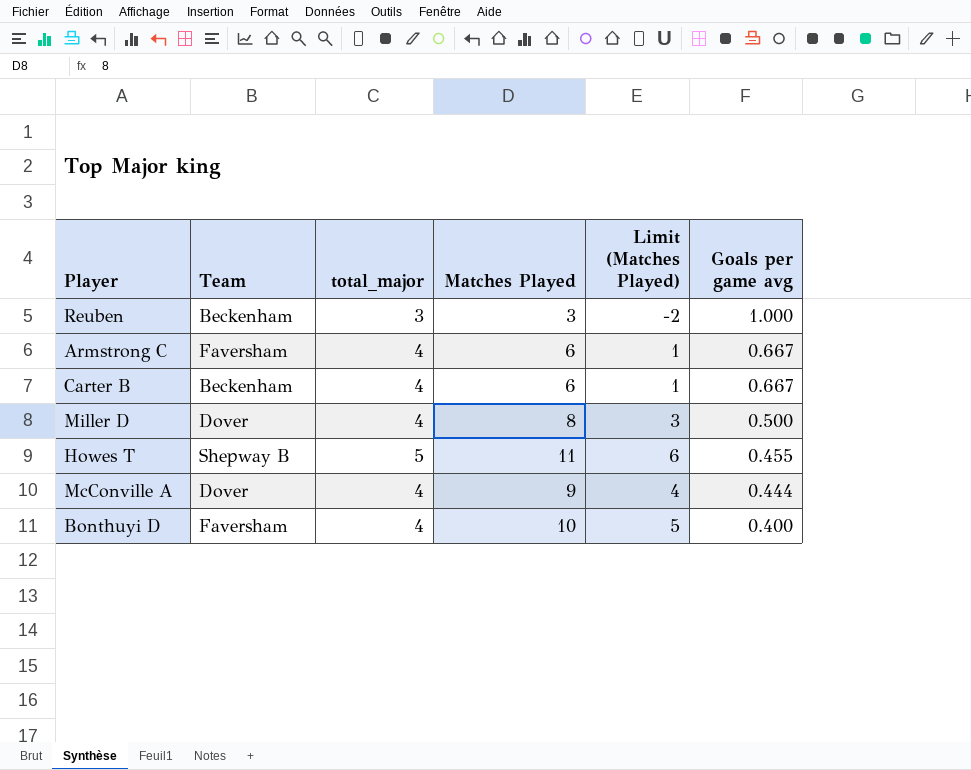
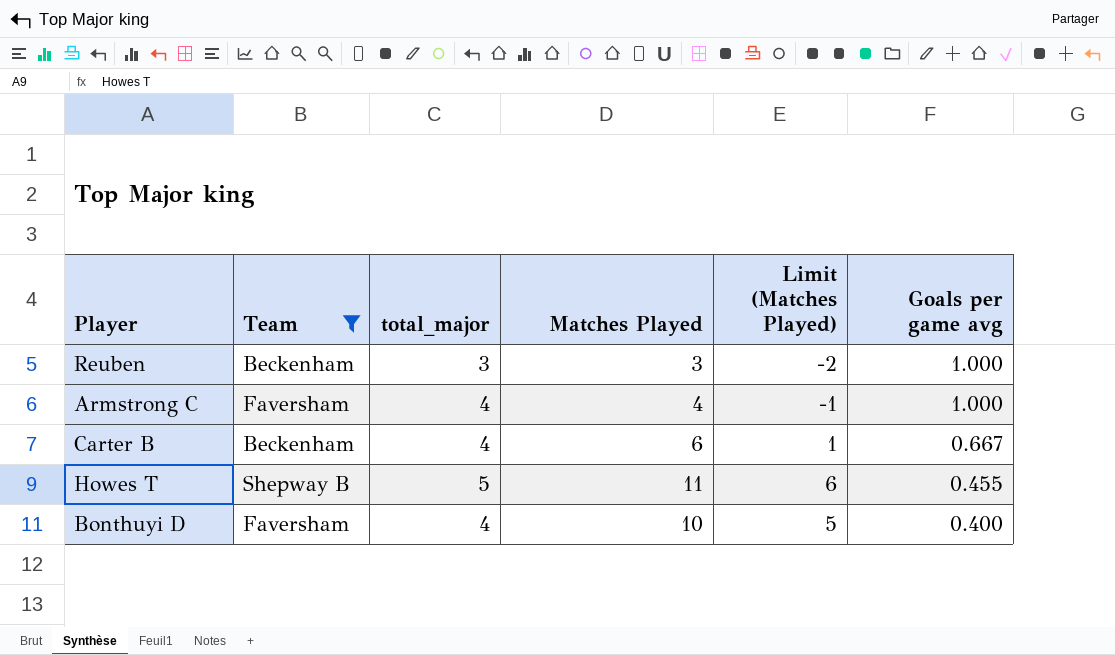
filter: none -> Team != Dover
Armstrong C | Matches Played: 6 -> 4
Armstrong C | Limit (Matches Played): 1 -> -1
Armstrong C | Goals per game avg: 0.667 -> 1.000

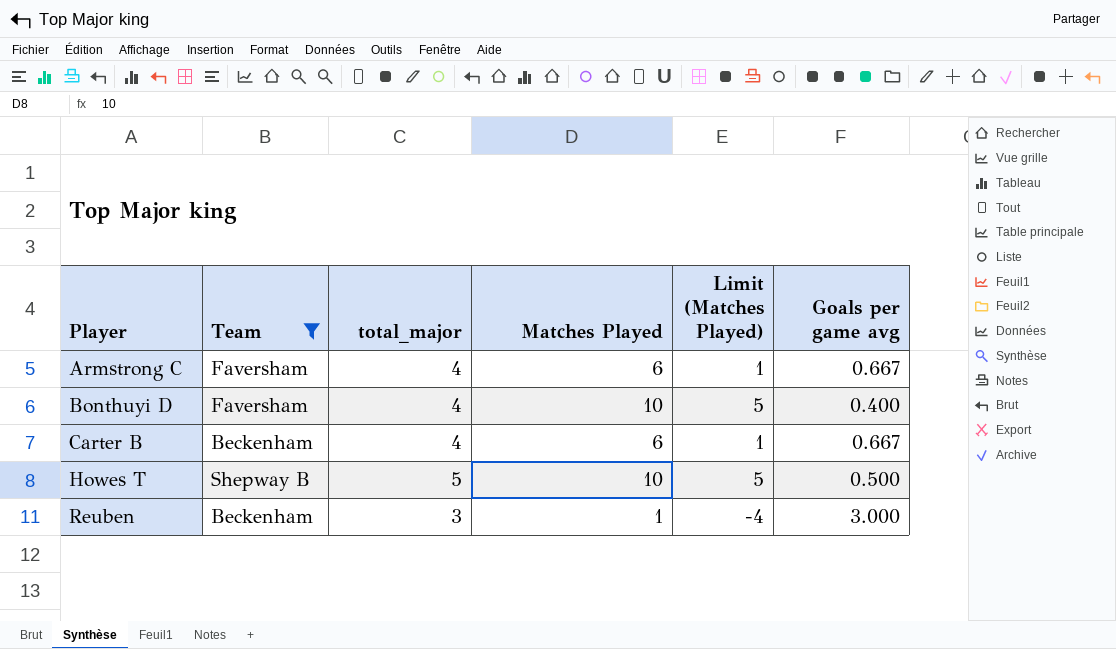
row order: Goals per game avg descending -> Player ascending
Armstrong C | Matches Played: 4 -> 6
Armstrong C | Limit (Matches Played): -1 -> 1
Armstrong C | Goals per game avg: 1.000 -> 0.667
Howes T | Matches Played: 11 -> 10
Howes T | Limit (Matches Played): 6 -> 5
Howes T | Goals per game avg: 0.455 -> 0.500
Reuben | Matches Played: 3 -> 1
Reuben | Limit (Matches Played): -2 -> -4
Reuben | Goals per game avg: 1.000 -> 3.000

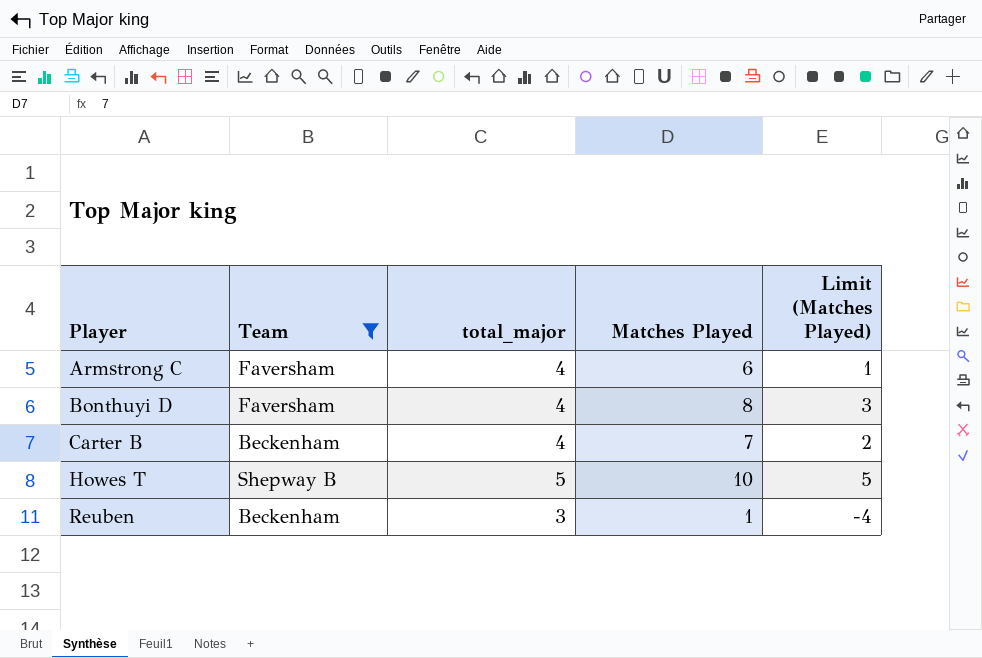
column Goals per game avg | formula: [total_major] / [Matches Played] -> none
Bonthuyi D | Matches Played: 10 -> 8
Bonthuyi D | Limit (Matches Played): 5 -> 3
Carter B | Matches Played: 6 -> 7
Carter B | Limit (Matches Played): 1 -> 2

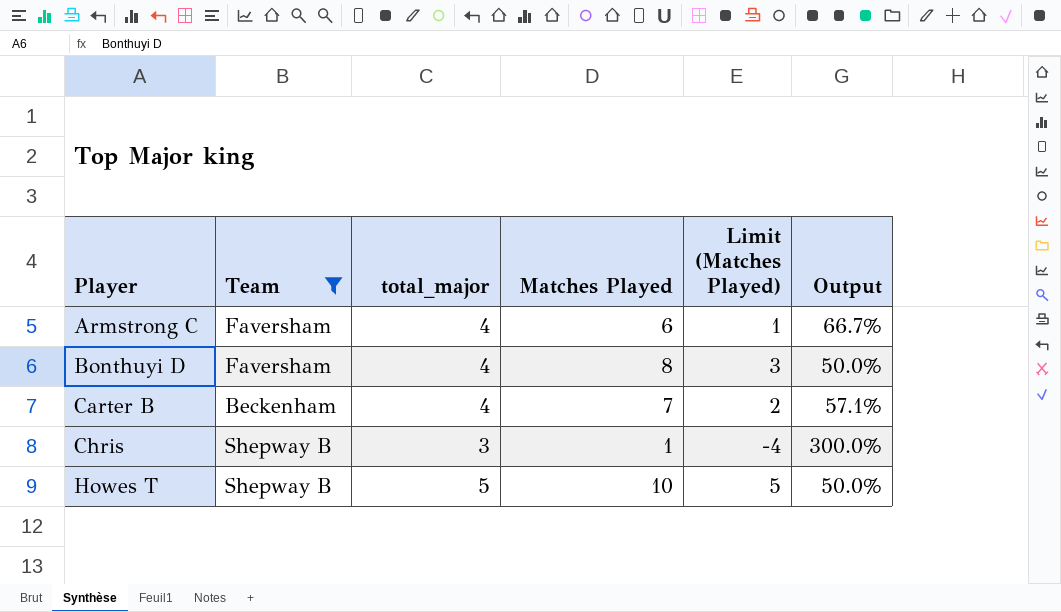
column Output | formula: none -> [total_major] / [Matches Played]
row Reuben: Beckenham | 3 | 1 | -4 -> none
row Chris: none -> Shepway B | 3 | 1 | -4 | 300.0%

